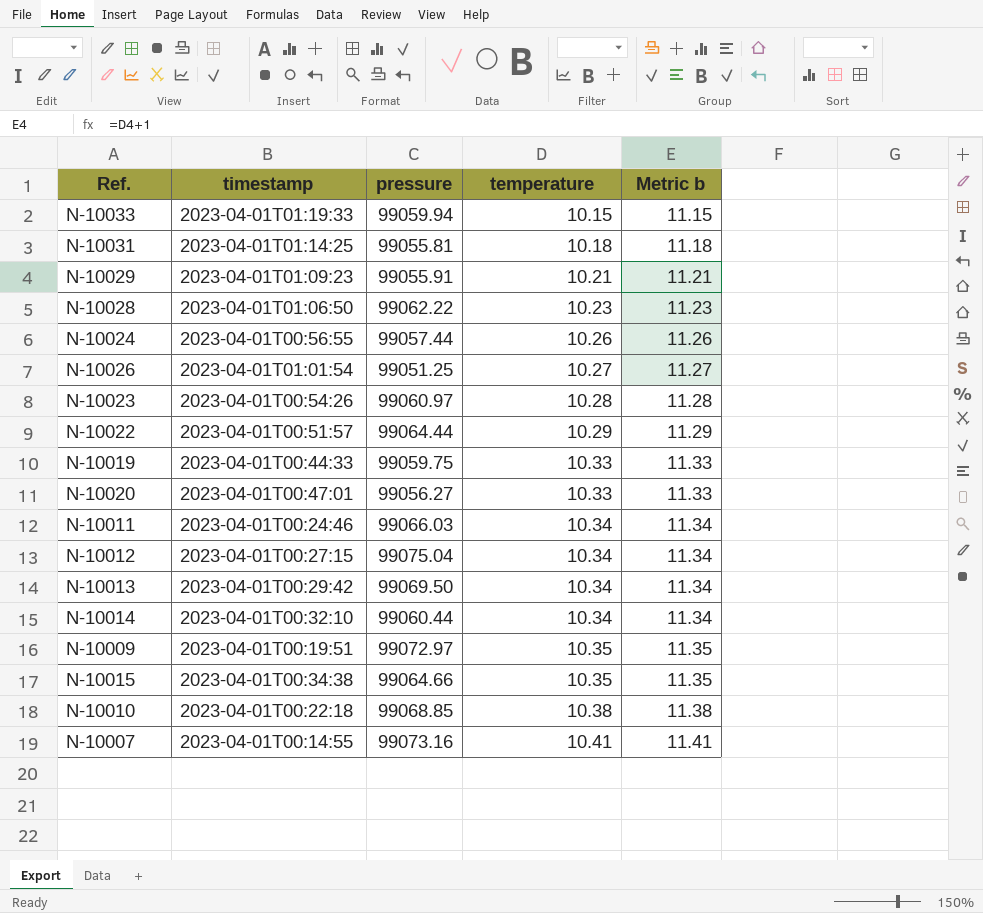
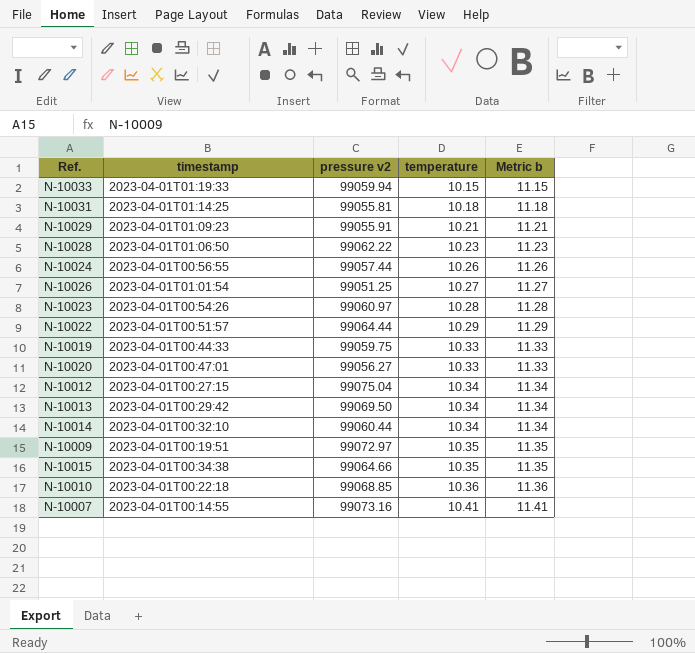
column name: pressure -> pressure v2
row N-10011: 2023-04-01T00:24:46 | 99066.03 | 10.34 | 11.34 -> none
N-10010 | temperature: 10.38 -> 10.36
N-10010 | Metric b: 11.38 -> 11.36

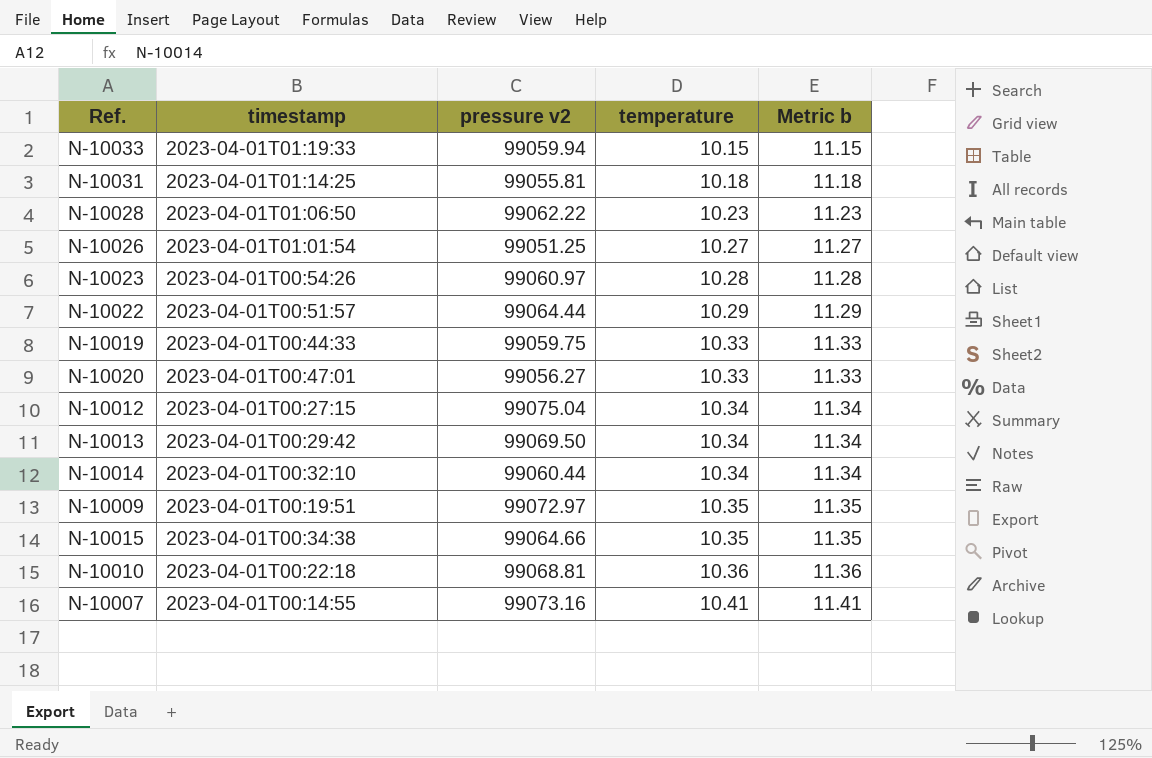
row N-10029: 2023-04-01T01:09:23 | 99055.91 | 10.21 | 11.21 -> none
row N-10024: 2023-04-01T00:56:55 | 99057.44 | 10.26 | 11.26 -> none
N-10010 | pressure v2: 99068.85 -> 99068.81

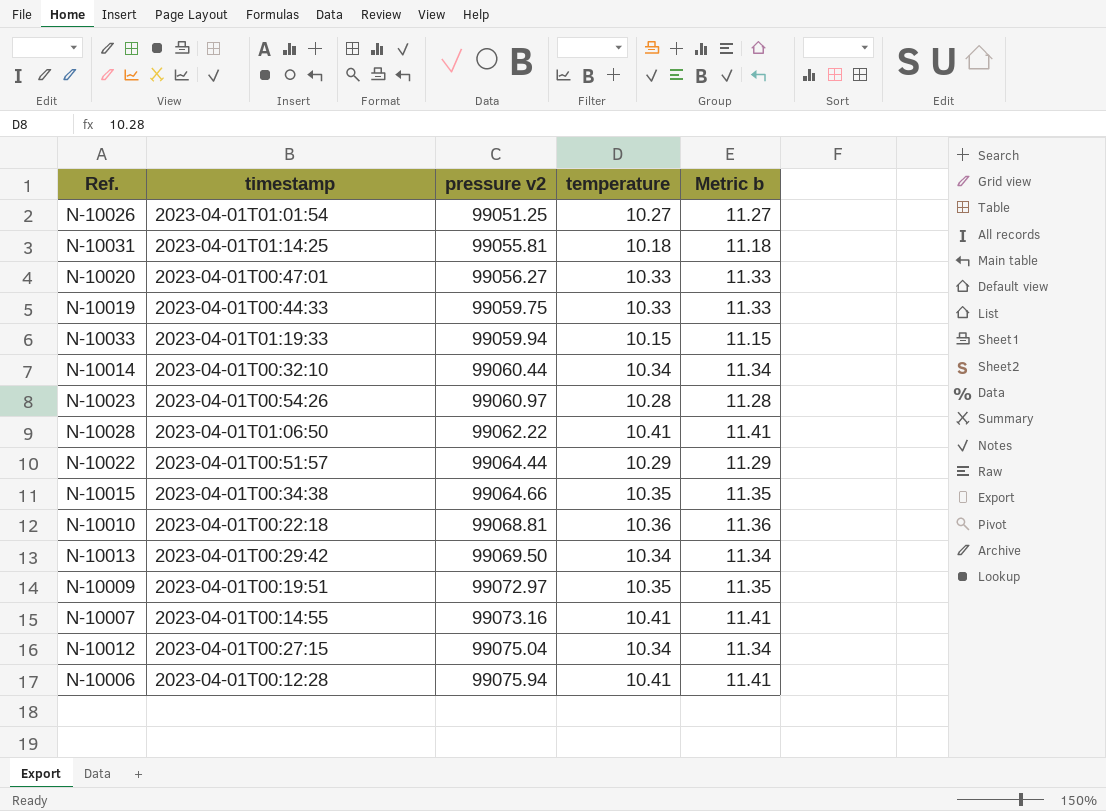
row order: temperature ascending -> pressure v2 ascending
N-10028 | temperature: 10.23 -> 10.41
N-10028 | Metric b: 11.23 -> 11.41
row N-10006: none -> 2023-04-01T00:12:28 | 99075.94 | 10.41 | 11.41

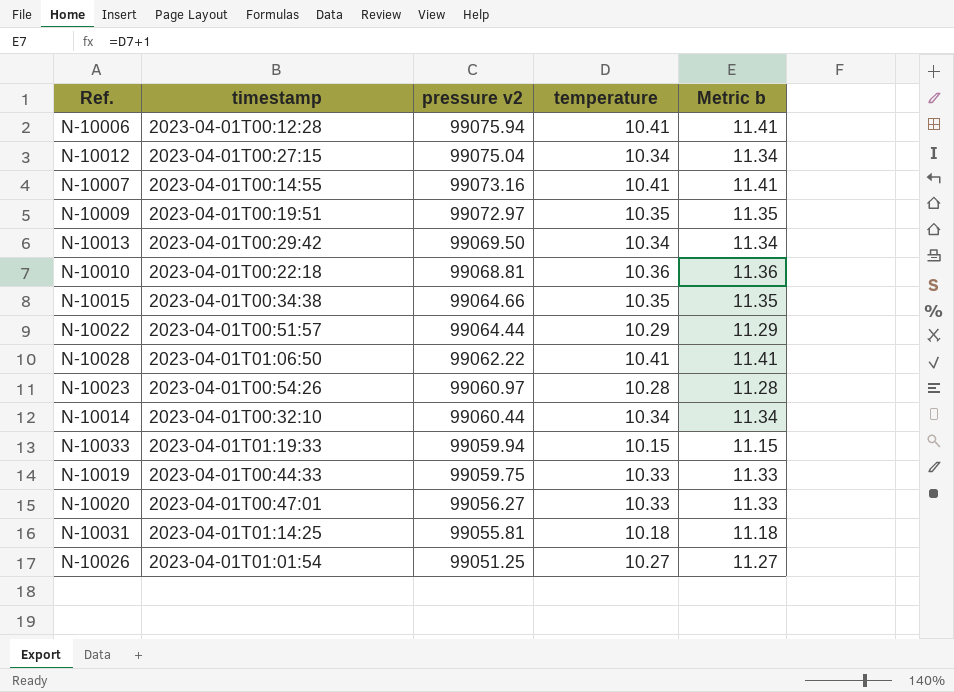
row order: pressure v2 ascending -> pressure v2 descending

